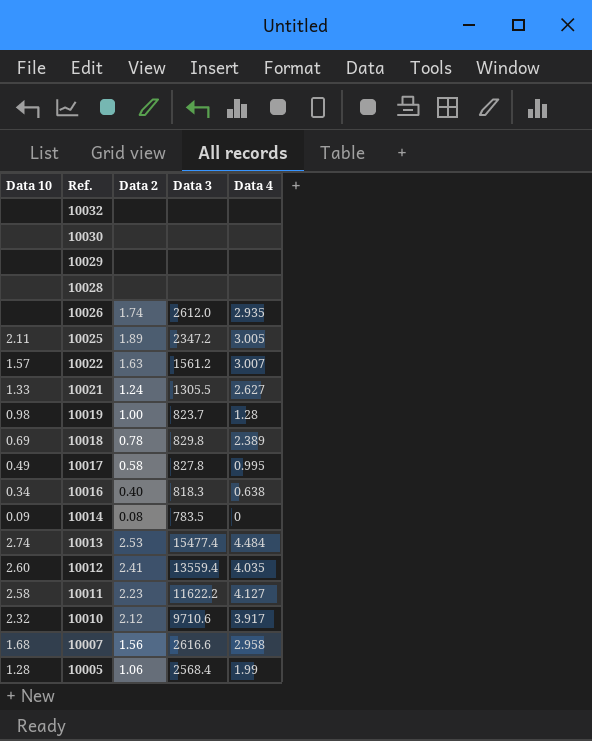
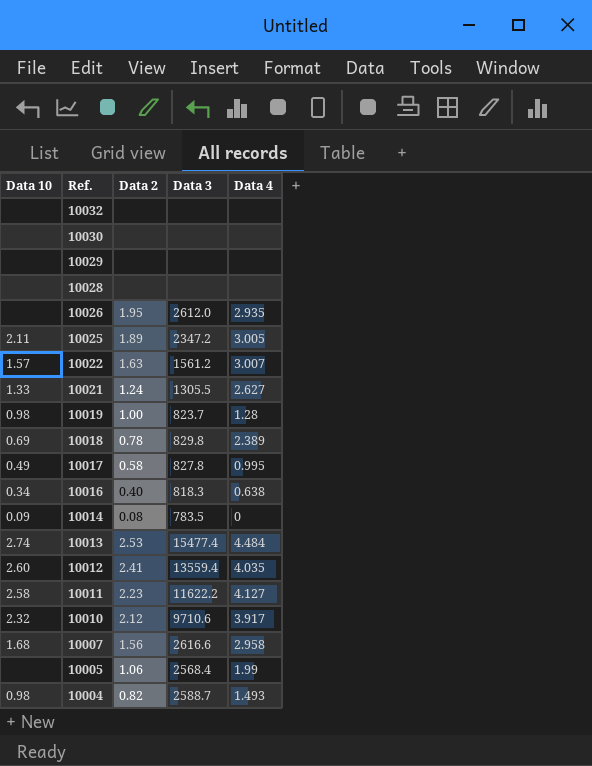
10026 | Data 2: 1.74 -> 1.95
10005 | Data 10: 1.28 -> none
row 10004: none -> 0.98 | 0.82 | 2588.7 | 1.493

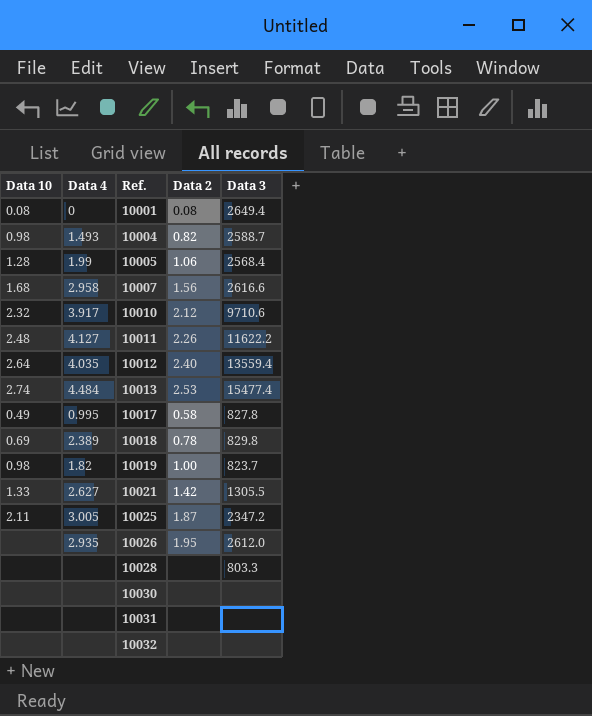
row order: Ref. descending -> Ref. ascending
column Data 4 | position: 5 -> 2
row 10029: none | none | none | none -> none
row 10022: 1.57 | 1.63 | 1561.2 | 3.007 -> none
row 10016: 0.34 | 0.40 | 818.3 | 0.638 -> none
row 10014: 0.09 | 0.08 | 783.5 | 0 -> none
row 10001: none -> 0.08 | 0 | 0.08 | 2649.4
10005 | Data 10: none -> 1.28
10011 | Data 10: 2.58 -> 2.48
10011 | Data 2: 2.23 -> 2.26
10012 | Data 10: 2.60 -> 2.64
10012 | Data 2: 2.41 -> 2.40
10019 | Data 4: 1.28 -> 1.82
10021 | Data 2: 1.24 -> 1.42
10025 | Data 2: 1.89 -> 1.87
10028 | Data 3: none -> 803.3
row 10031: none -> none | none | none | none

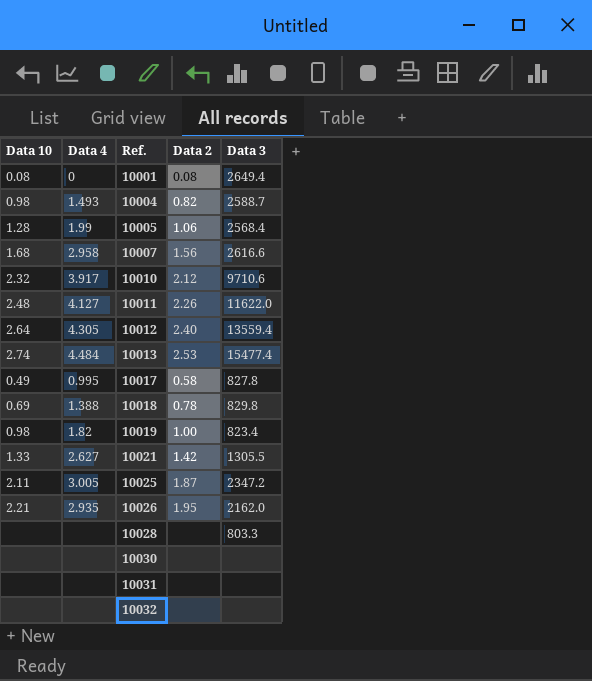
10011 | Data 3: 11622.2 -> 11622.0
10012 | Data 4: 4.035 -> 4.305
10018 | Data 4: 2.389 -> 1.388
10019 | Data 3: 823.7 -> 823.4
10026 | Data 10: none -> 2.21
10026 | Data 3: 2612.0 -> 2162.0

